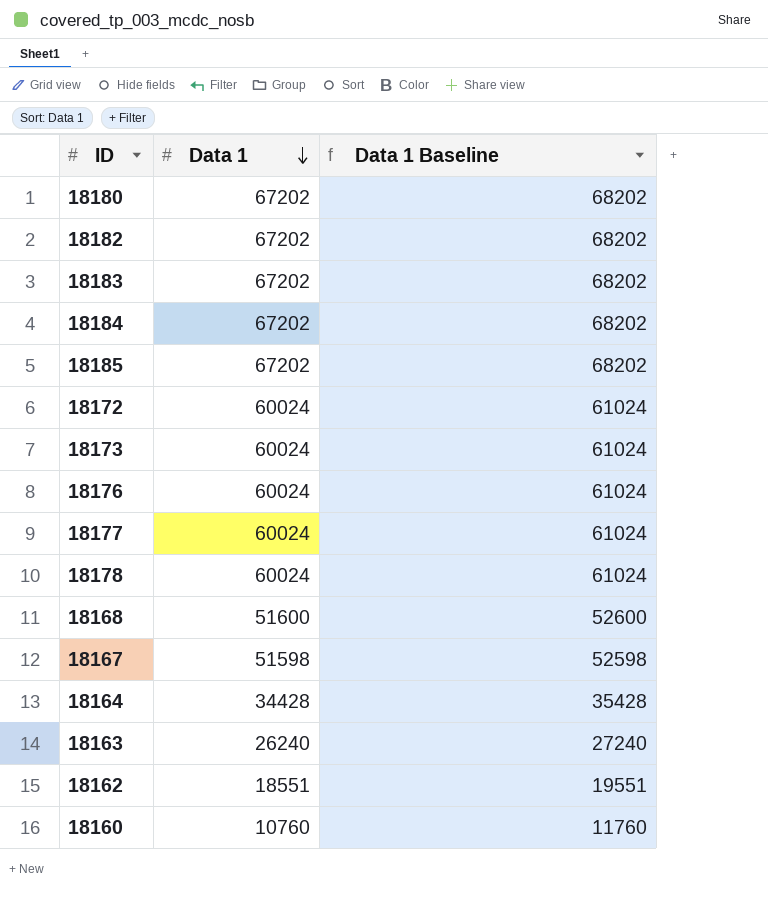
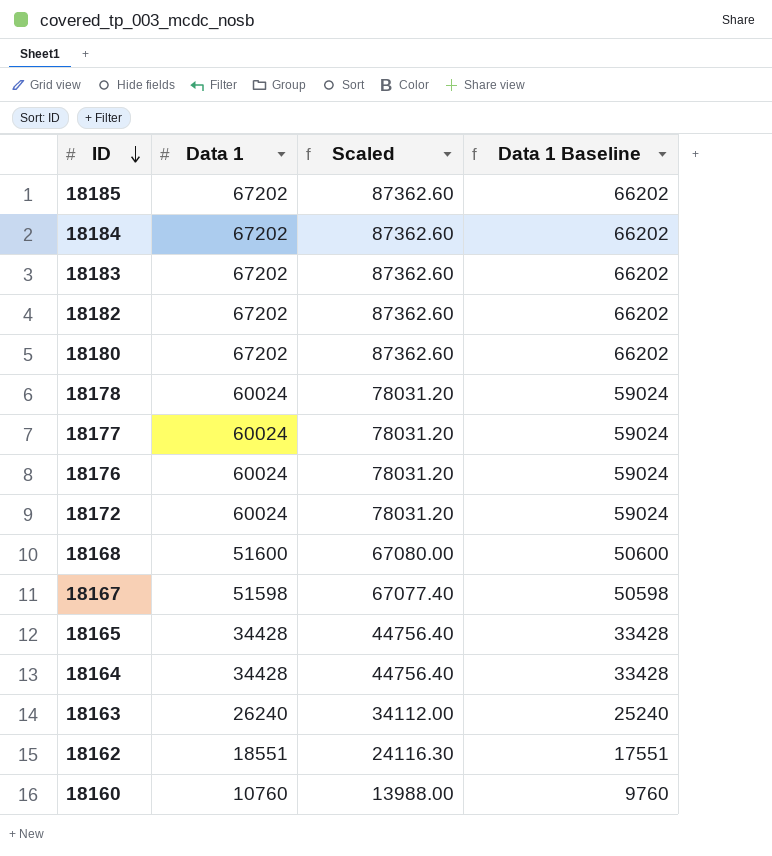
row order: Data 1 descending -> ID descending
column Scaled | formula: none -> [Data 1] * 1.3
column Data 1 Baseline | formula: [Data 1] + 1000 -> [Data 1] - 1000
row 18173: 60024 | 61024 -> none
row 18165: none -> 34428 | 44756.40 | 33428

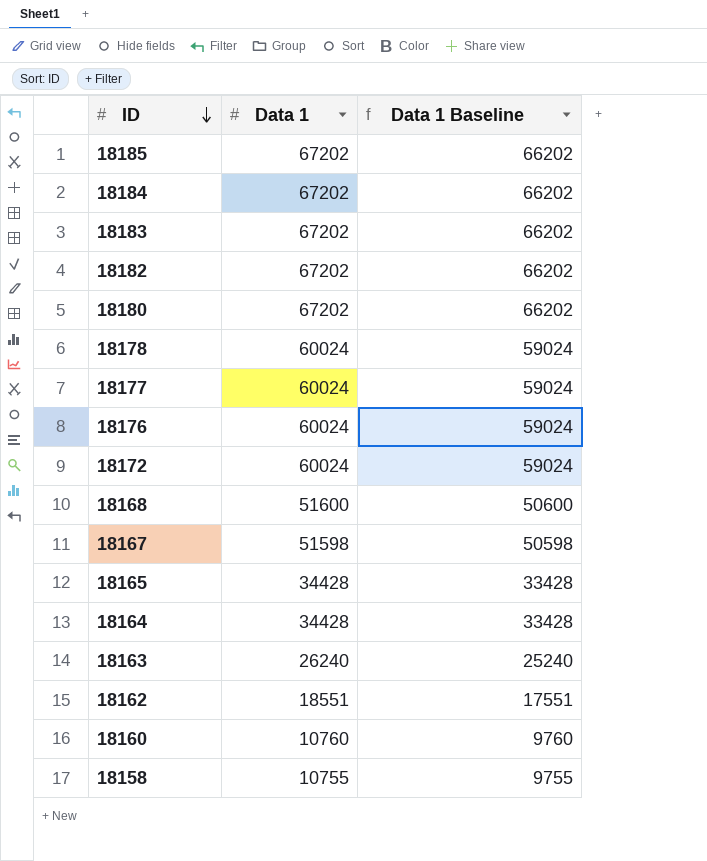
column Scaled | formula: [Data 1] * 1.3 -> none
row 18158: none -> 10755 | 9755

